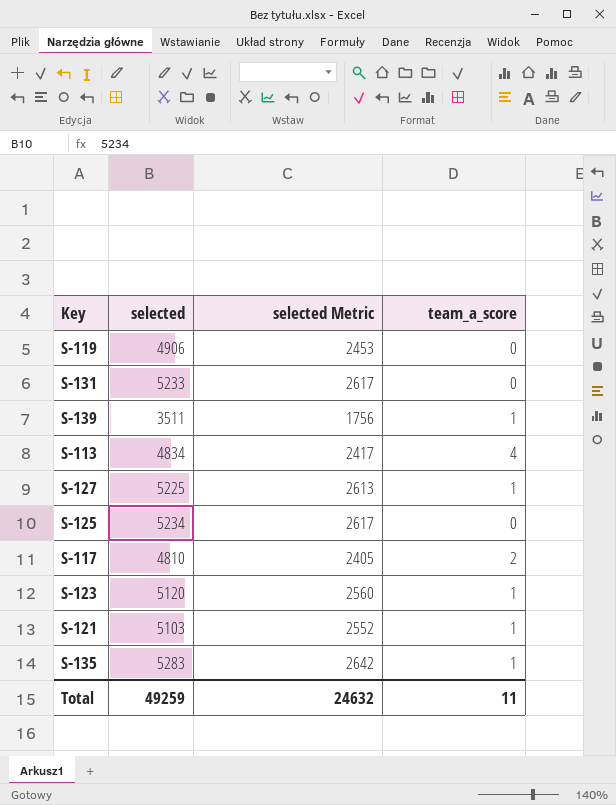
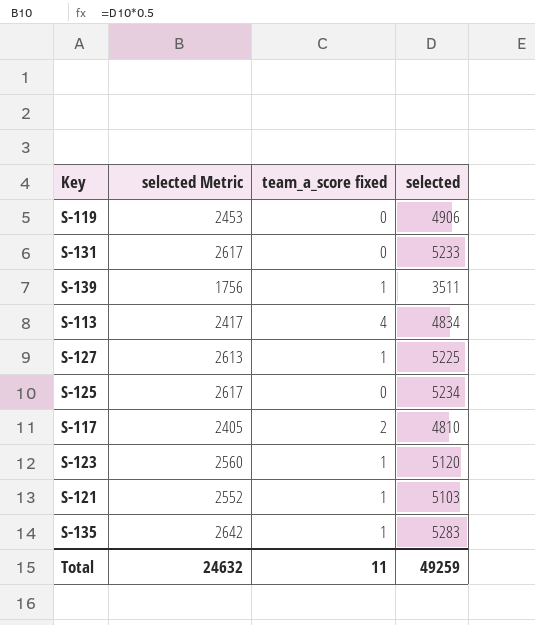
column name: team_a_score -> team_a_score fixed
column selected | position: 2 -> 4

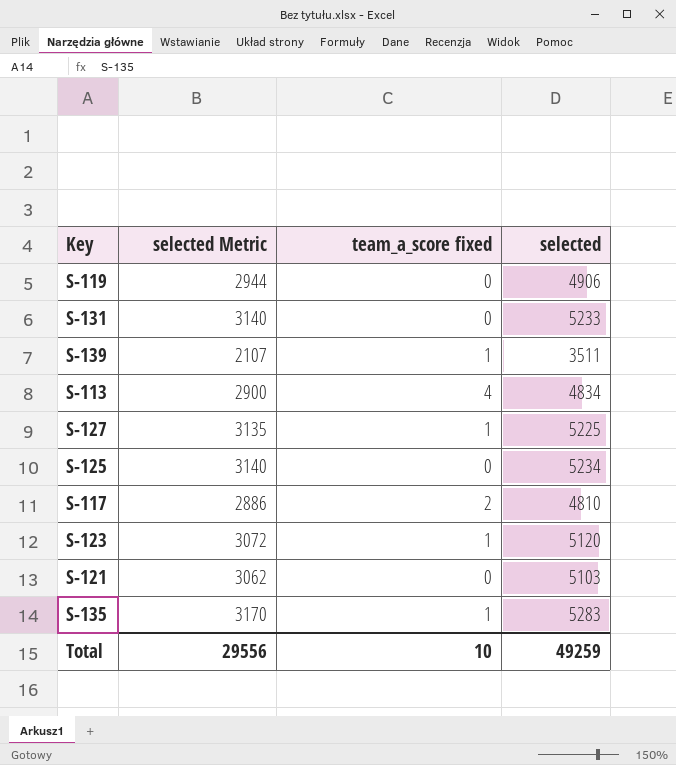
column selected Metric | formula: [selected] * 0.5 -> [selected] * 0.6
S-121 | team_a_score fixed: 1 -> 0
Total | selected Metric: 24632 -> 29556
Total | team_a_score fixed: 11 -> 10

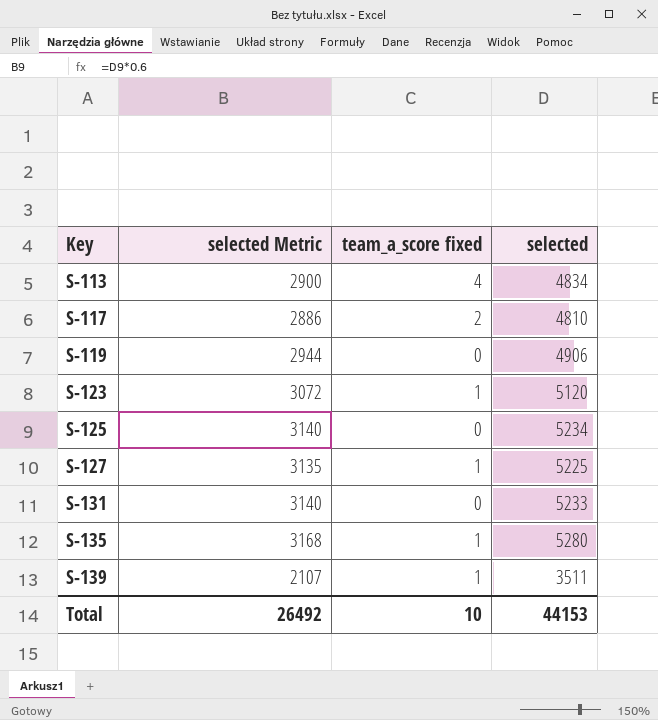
row order: none -> Key ascending
row S-121: 3062 | 0 | 5103 -> none
S-135 | selected Metric: 3170 -> 3168
S-135 | selected: 5283 -> 5280
Total | selected Metric: 29556 -> 26492
Total | selected: 49259 -> 44153

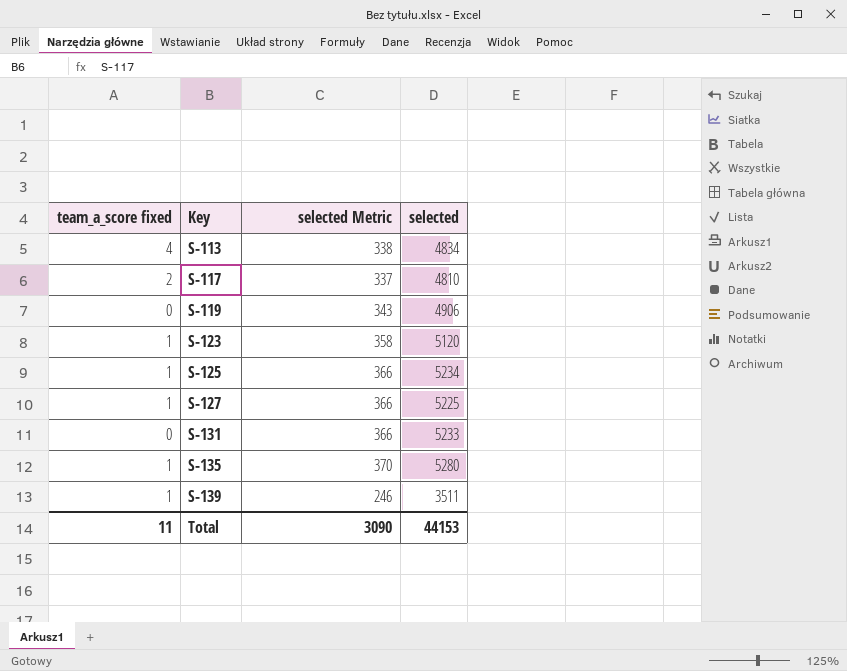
column team_a_score fixed | position: 3 -> 1
column selected Metric | formula: [selected] * 0.6 -> [selected] * 0.07
S-125 | team_a_score fixed: 0 -> 1
Total | team_a_score fixed: 10 -> 11
Total | selected Metric: 26492 -> 3090

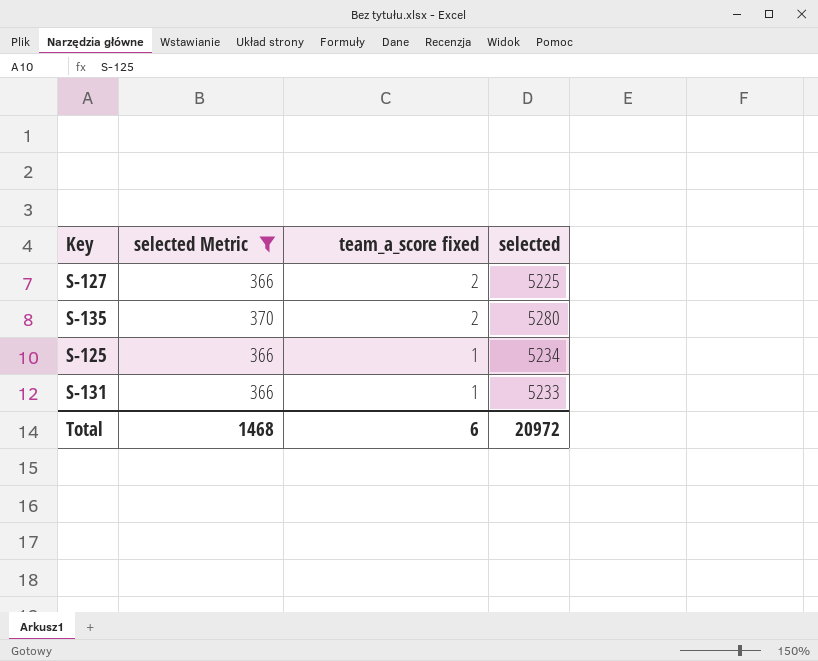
filter: none -> selected Metric >= 366
row order: Key ascending -> team_a_score fixed descending
column team_a_score fixed | position: 1 -> 3
S-127 | team_a_score fixed: 1 -> 2
S-135 | team_a_score fixed: 1 -> 2
S-131 | team_a_score fixed: 0 -> 1
Total | selected Metric: 3090 -> 1468
Total | team_a_score fixed: 11 -> 6
Total | selected: 44153 -> 20972

